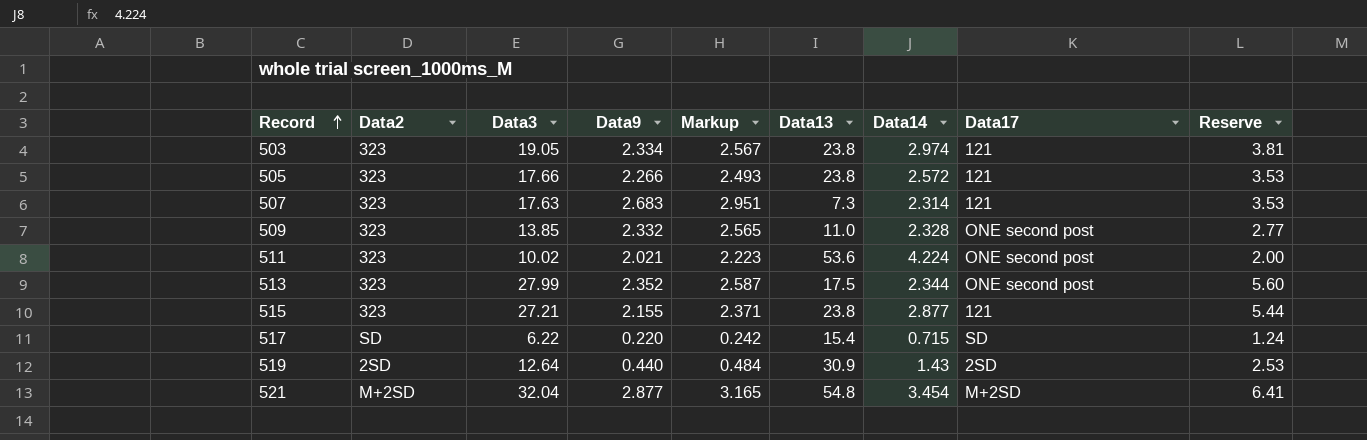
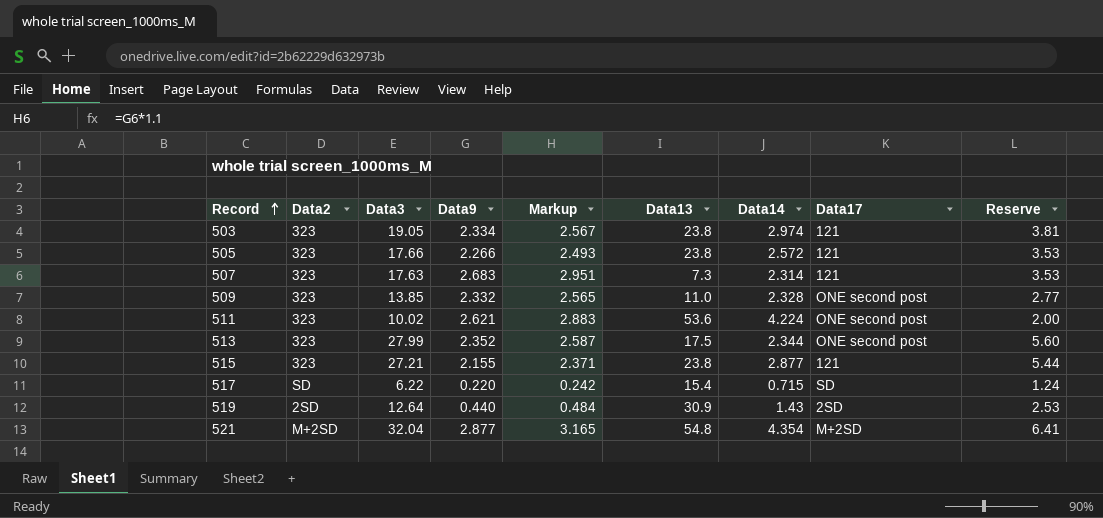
511 | Data9: 2.021 -> 2.621
511 | Markup: 2.223 -> 2.883
521 | Data14: 3.454 -> 4.354

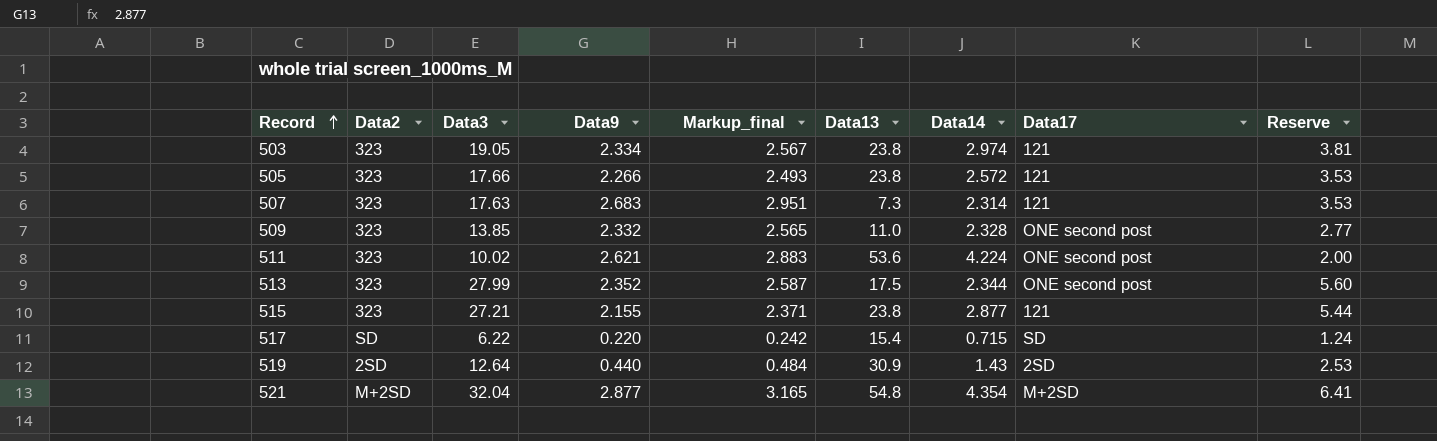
column name: Markup -> Markup_final

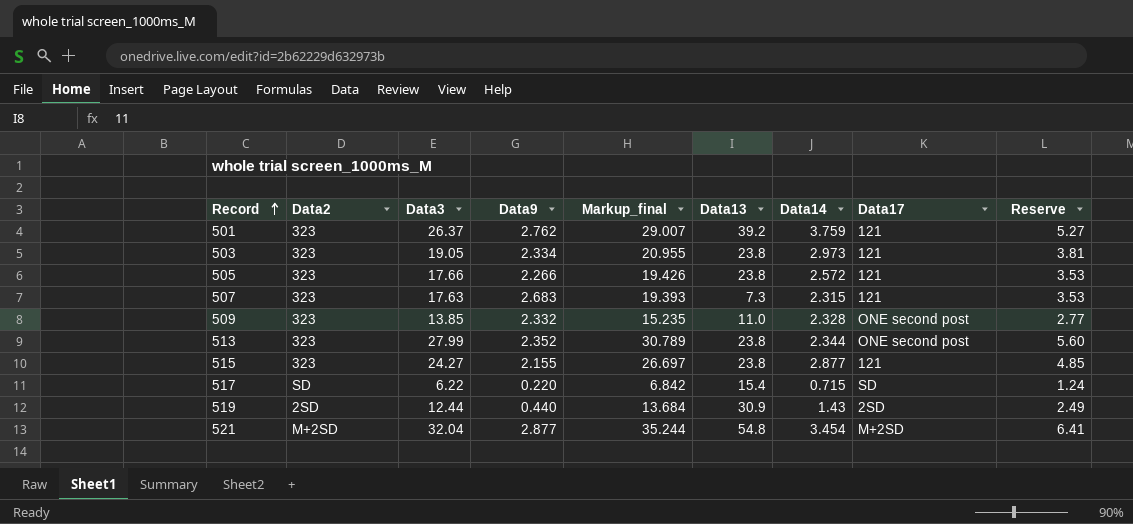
column Markup_final | formula: [Data9] * 1.1 -> [Data3] * 1.1
row 511: 323 | 10.02 | 2.621 | 2.883 | 53.6 | 4.224 | ONE second post | 2.00 -> none
row 501: none -> 323 | 26.37 | 2.762 | 29.007 | 39.2 | 3.759 | 121 | 5.27
503 | Data14: 2.974 -> 2.973
507 | Data14: 2.314 -> 2.315
513 | Data13: 17.5 -> 23.8
515 | Data3: 27.21 -> 24.27
515 | Reserve: 5.44 -> 4.85
519 | Data3: 12.64 -> 12.44
519 | Reserve: 2.53 -> 2.49
521 | Data14: 4.354 -> 3.454

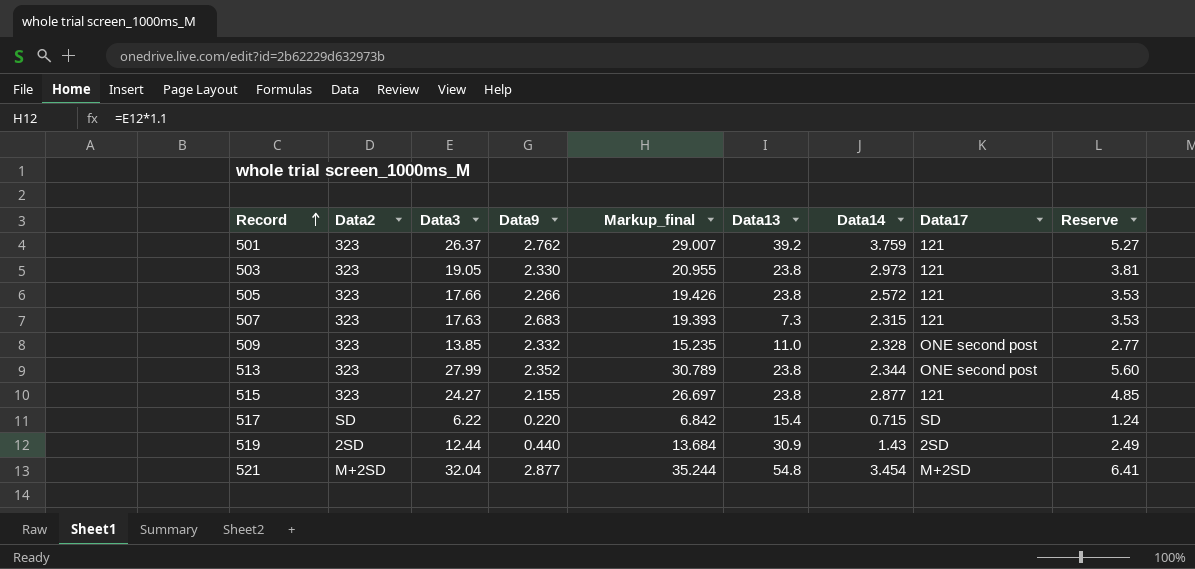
503 | Data9: 2.334 -> 2.330

